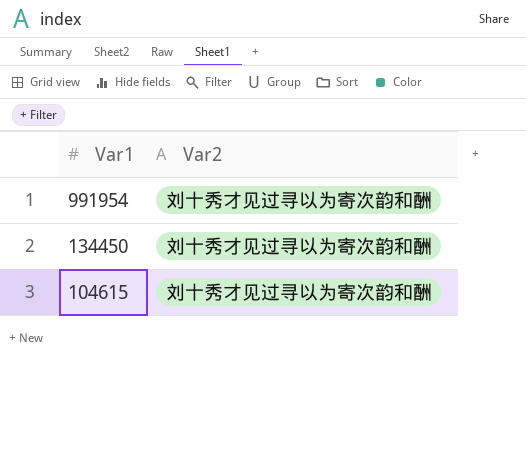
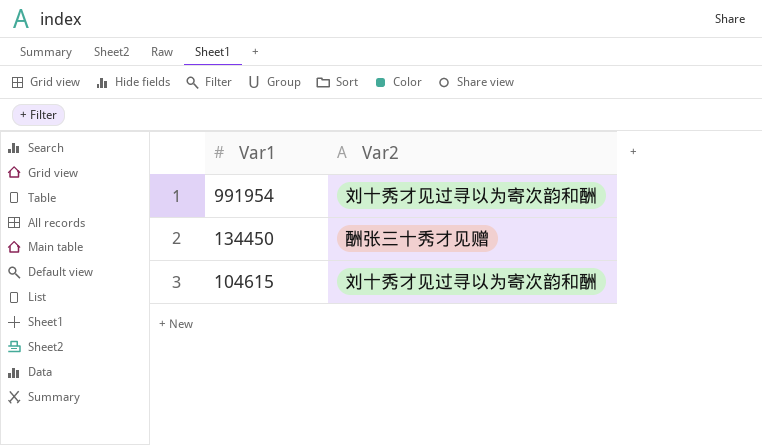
134450 | Var2: 刘十秀才见过寻以为寄次韵和酬 -> 酬张三十秀才见赠

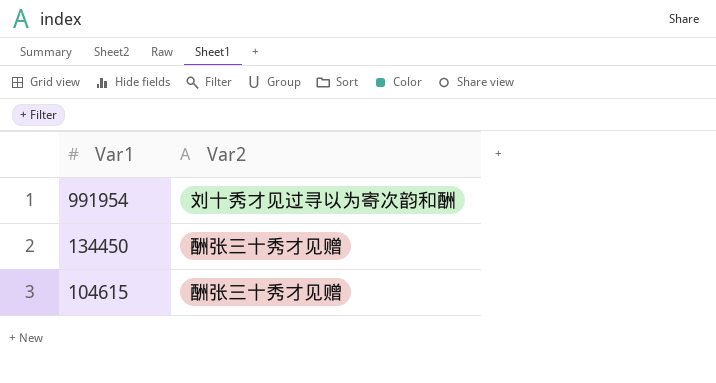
104615 | Var2: 刘十秀才见过寻以为寄次韵和酬 -> 酬张三十秀才见赠

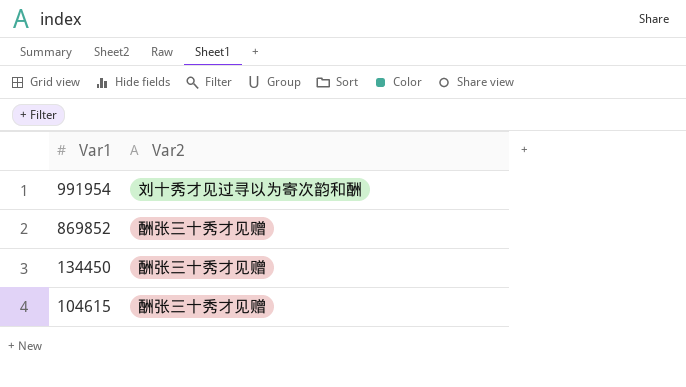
row 869852: none -> 酬张三十秀才见赠

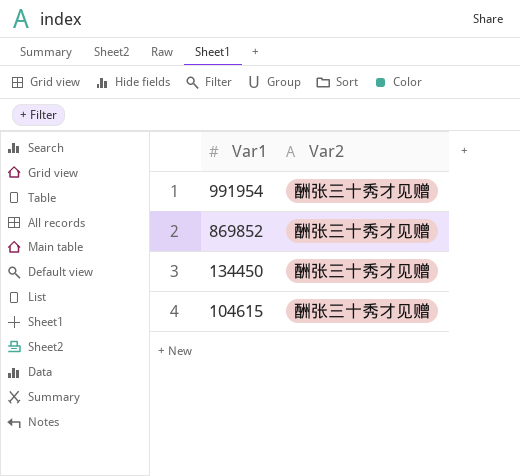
991954 | Var2: 刘十秀才见过寻以为寄次韵和酬 -> 酬张三十秀才见赠

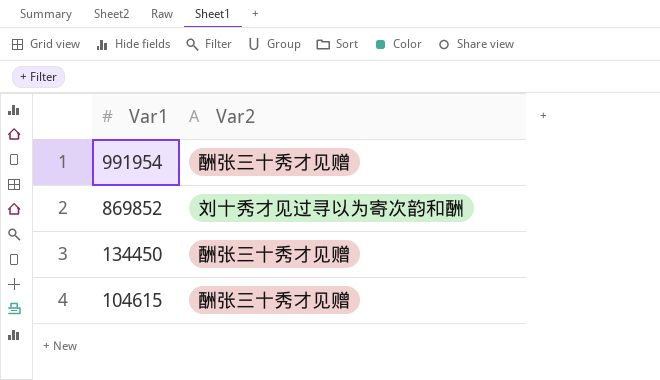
869852 | Var2: 酬张三十秀才见赠 -> 刘十秀才见过寻以为寄次韵和酬

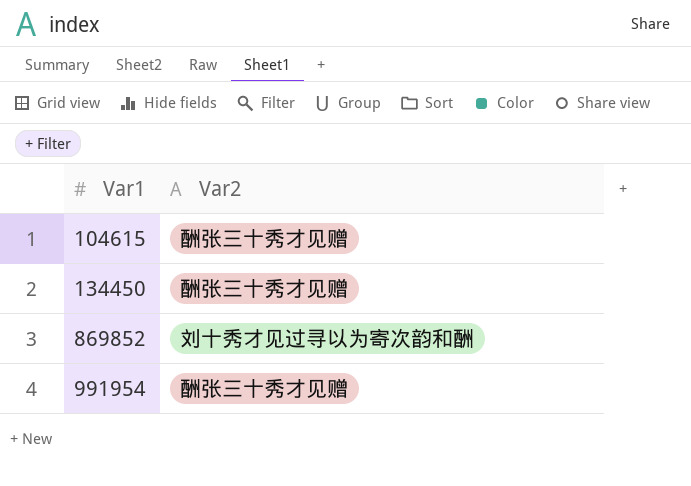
row order: Var1 descending -> Var1 ascending

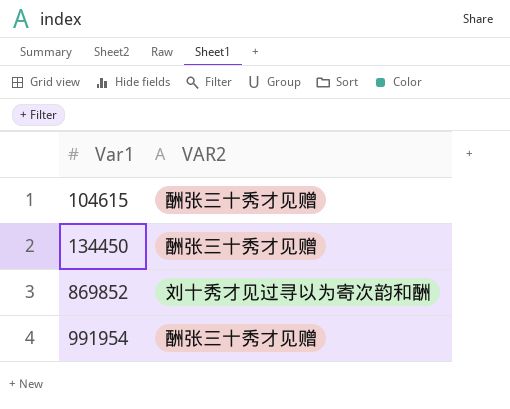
column name: Var2 -> VAR2

